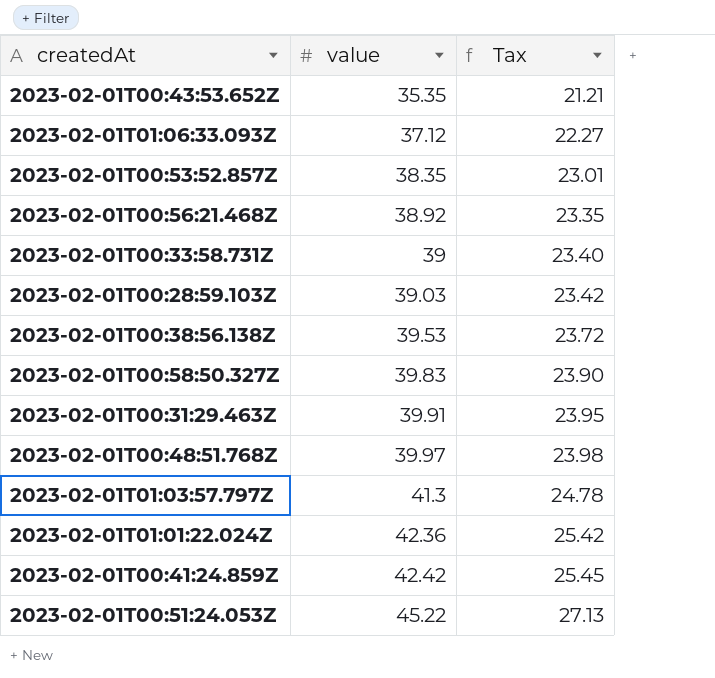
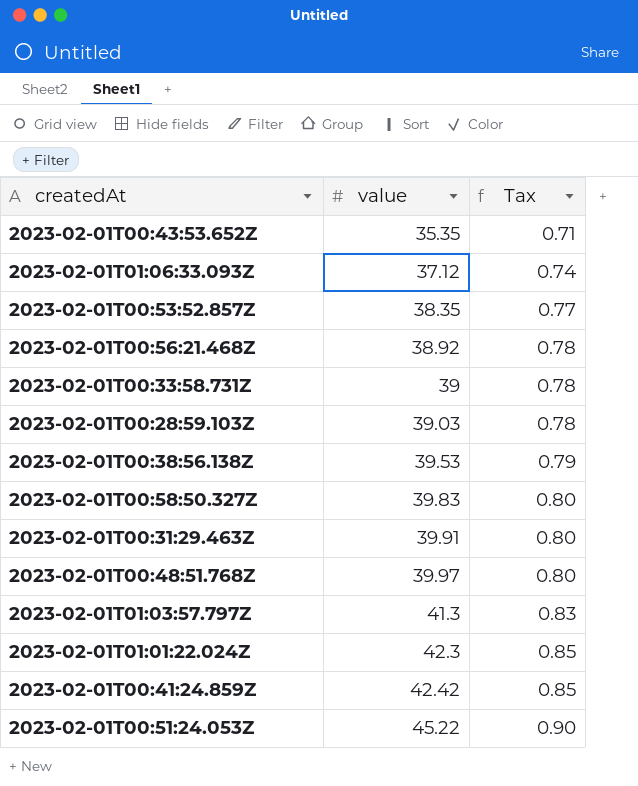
column Tax | formula: [value] * 0.6 -> [value] * 0.02
2023-02-01T01:01:22.024Z | value: 42.36 -> 42.3

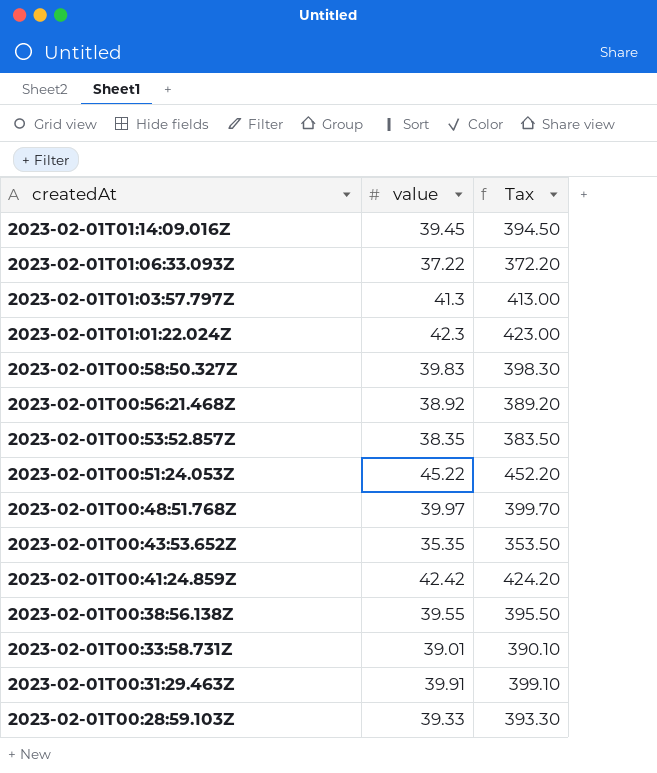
row order: value ascending -> createdAt descending
column Tax | formula: [value] * 0.02 -> [value] * 10
row 2023-02-01T01:14:09.016Z: none -> 39.45 | 394.50
2023-02-01T01:06:33.093Z | value: 37.12 -> 37.22
2023-02-01T00:38:56.138Z | value: 39.53 -> 39.55
2023-02-01T00:33:58.731Z | value: 39 -> 39.01
2023-02-01T00:28:59.103Z | value: 39.03 -> 39.33

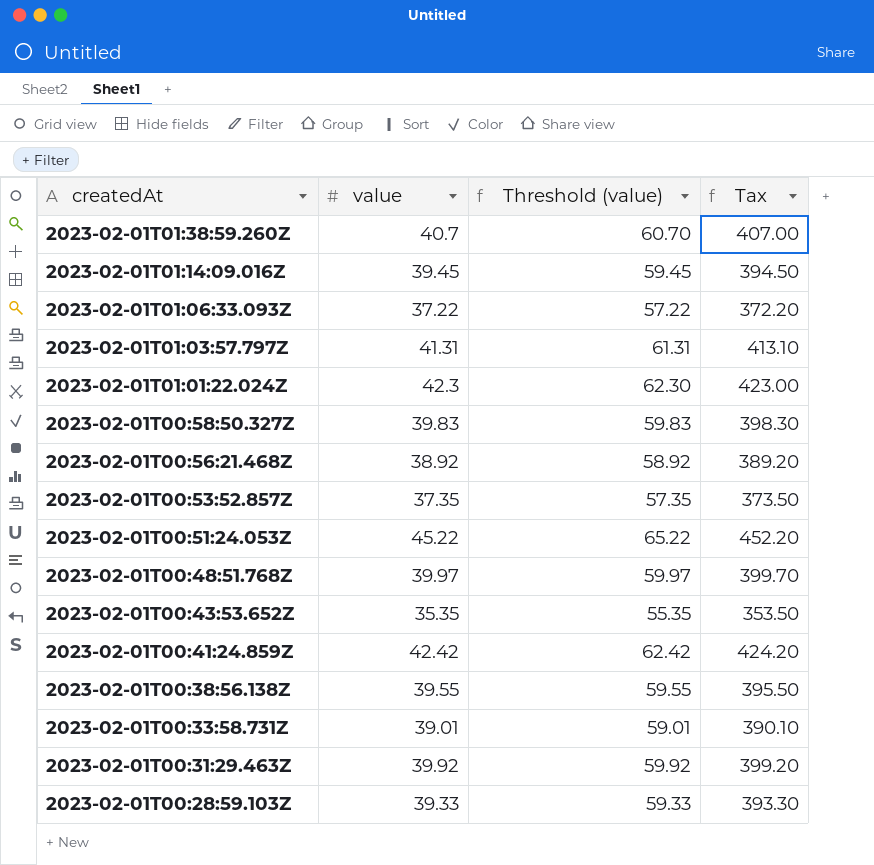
column Threshold (value) | formula: none -> [value] + 20
row 2023-02-01T01:38:59.260Z: none -> 40.7 | 60.70 | 407.00
2023-02-01T01:03:57.797Z | value: 41.3 -> 41.31
2023-02-01T01:03:57.797Z | Tax: 413.00 -> 413.10
2023-02-01T00:53:52.857Z | value: 38.35 -> 37.35
2023-02-01T00:53:52.857Z | Tax: 383.50 -> 373.50
2023-02-01T00:31:29.463Z | value: 39.91 -> 39.92
2023-02-01T00:31:29.463Z | Tax: 399.10 -> 399.20

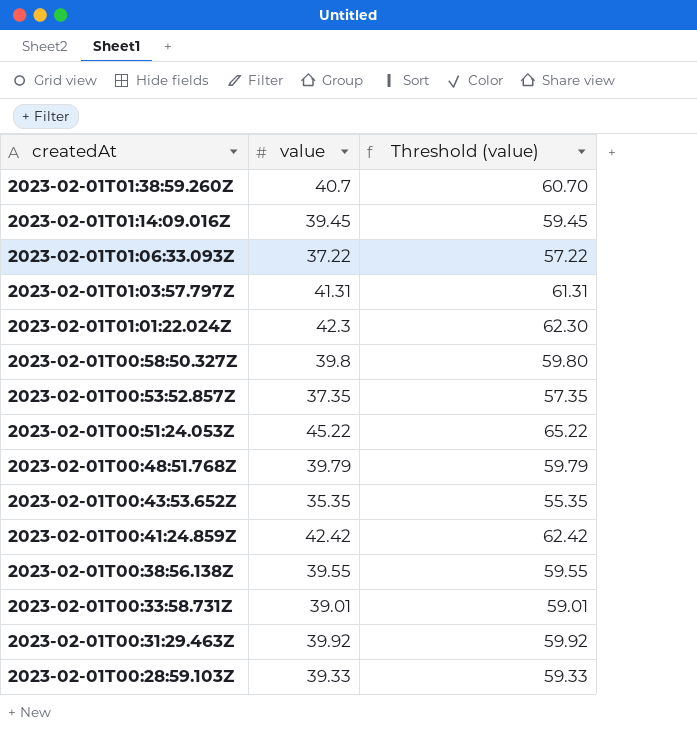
column Tax | formula: [value] * 10 -> none
row 2023-02-01T00:56:21.468Z: 38.92 | 58.92 | 389.20 -> none
2023-02-01T00:58:50.327Z | value: 39.83 -> 39.8
2023-02-01T00:58:50.327Z | Threshold (value): 59.83 -> 59.80
2023-02-01T00:48:51.768Z | value: 39.97 -> 39.79
2023-02-01T00:48:51.768Z | Threshold (value): 59.97 -> 59.79

